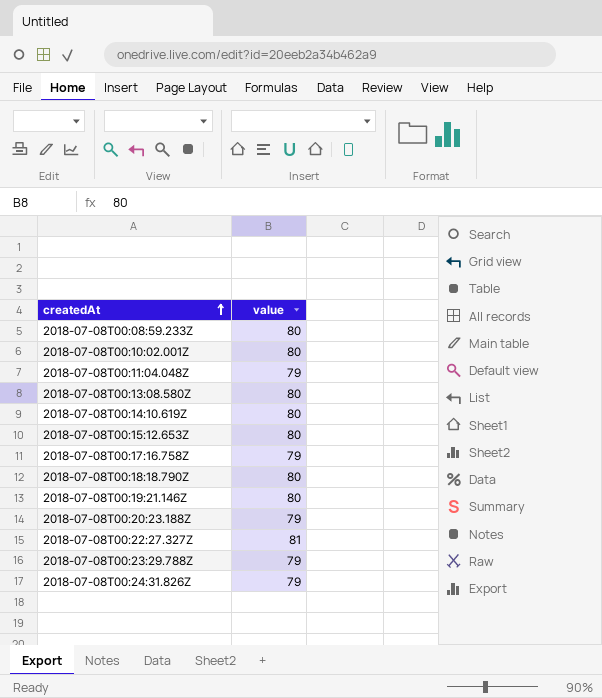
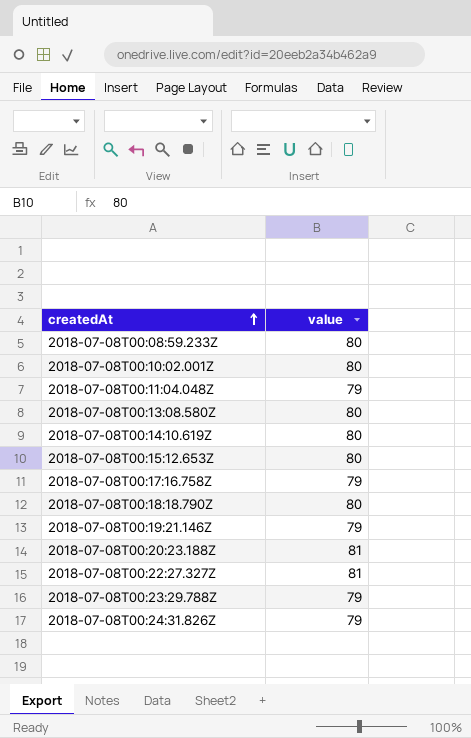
2018-07-08T00:19:21.146Z | value: 80 -> 79
2018-07-08T00:20:23.188Z | value: 79 -> 81

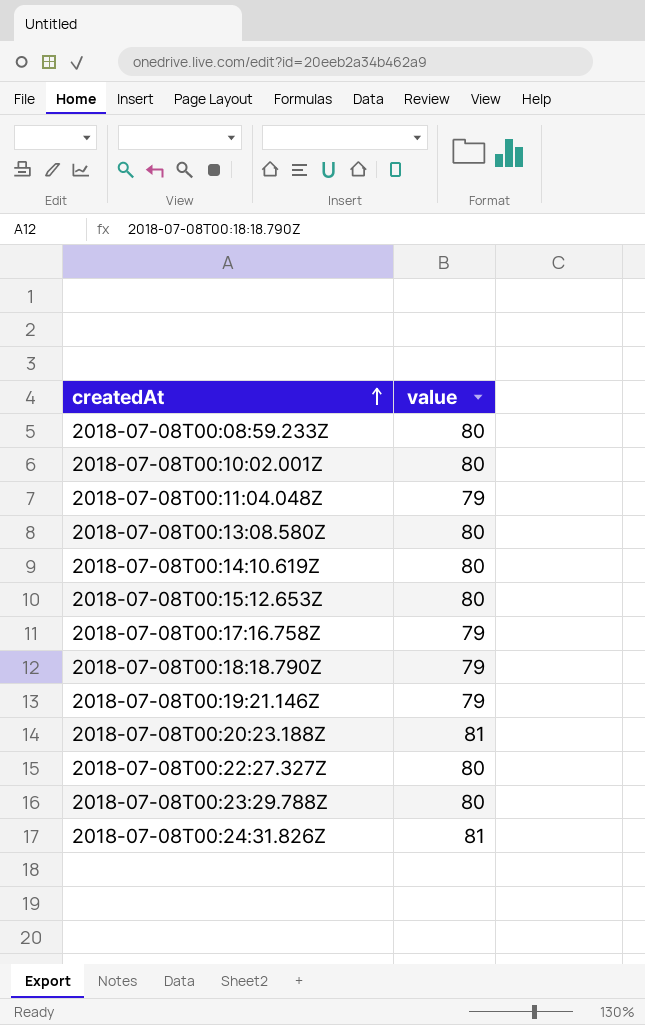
2018-07-08T00:18:18.790Z | value: 80 -> 79
2018-07-08T00:22:27.327Z | value: 81 -> 80
2018-07-08T00:23:29.788Z | value: 79 -> 80
2018-07-08T00:24:31.826Z | value: 79 -> 81

